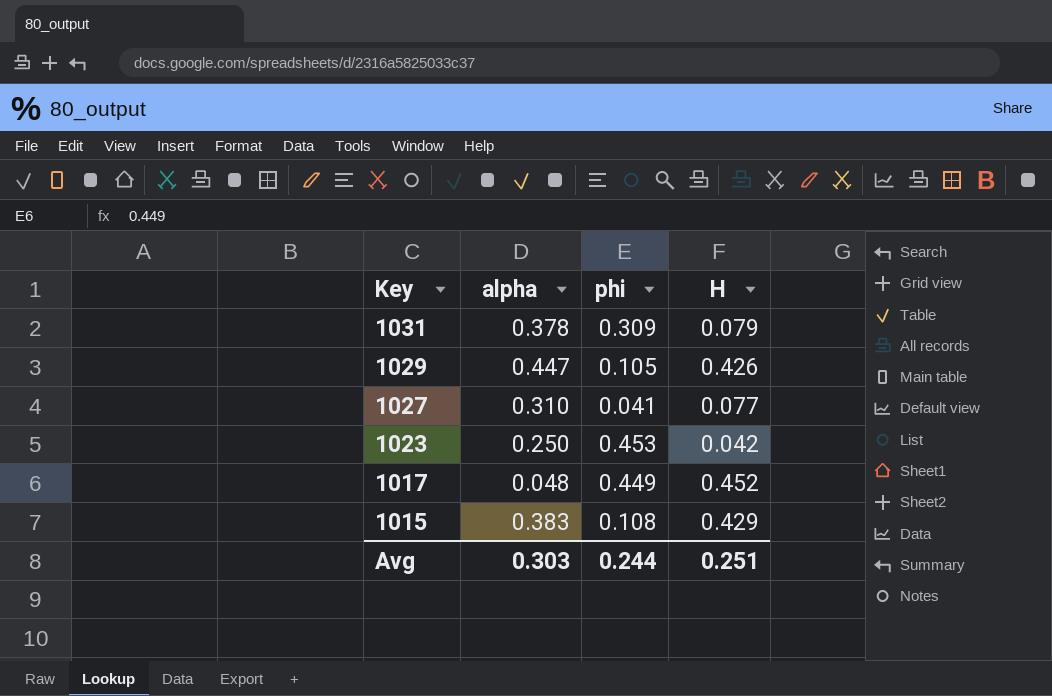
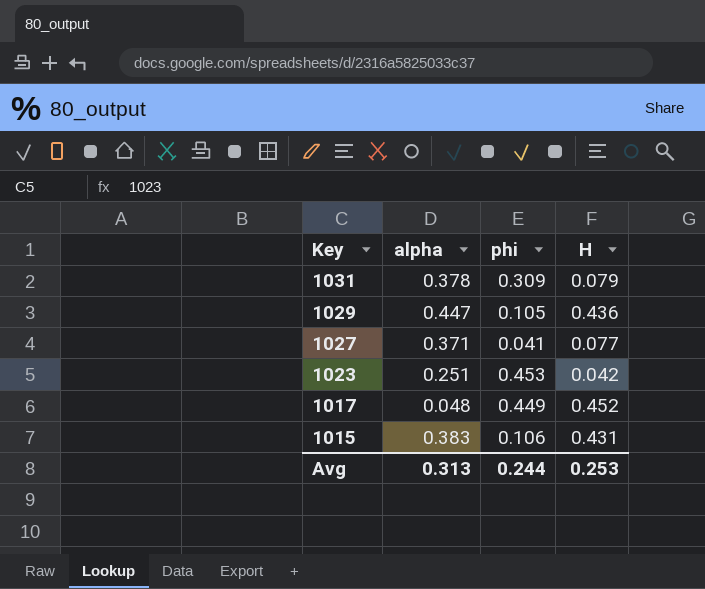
1029 | H: 0.426 -> 0.436
1027 | alpha: 0.310 -> 0.371
1023 | alpha: 0.250 -> 0.251
1015 | phi: 0.108 -> 0.106
1015 | H: 0.429 -> 0.431
Avg | alpha: 0.303 -> 0.313
Avg | H: 0.251 -> 0.253

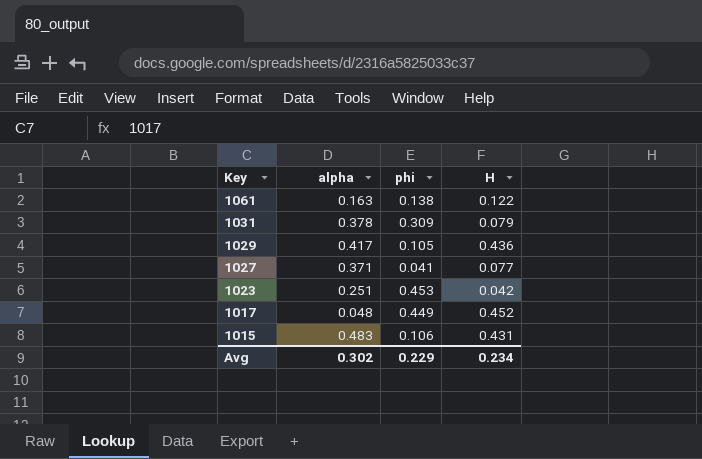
row 1061: none -> 0.163 | 0.138 | 0.122
1029 | alpha: 0.447 -> 0.417
1015 | alpha: 0.383 -> 0.483
Avg | alpha: 0.313 -> 0.302
Avg | phi: 0.244 -> 0.229
Avg | H: 0.253 -> 0.234

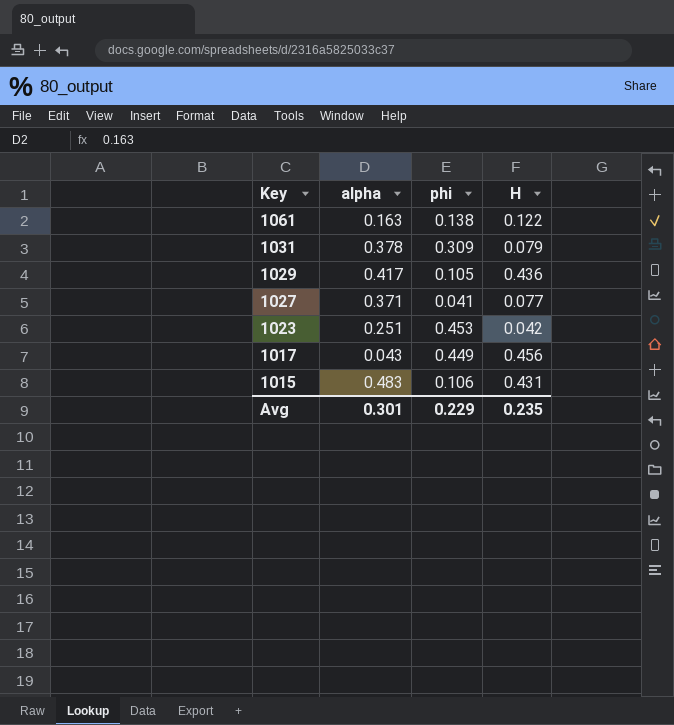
1017 | alpha: 0.048 -> 0.043
1017 | H: 0.452 -> 0.456
Avg | alpha: 0.302 -> 0.301
Avg | H: 0.234 -> 0.235

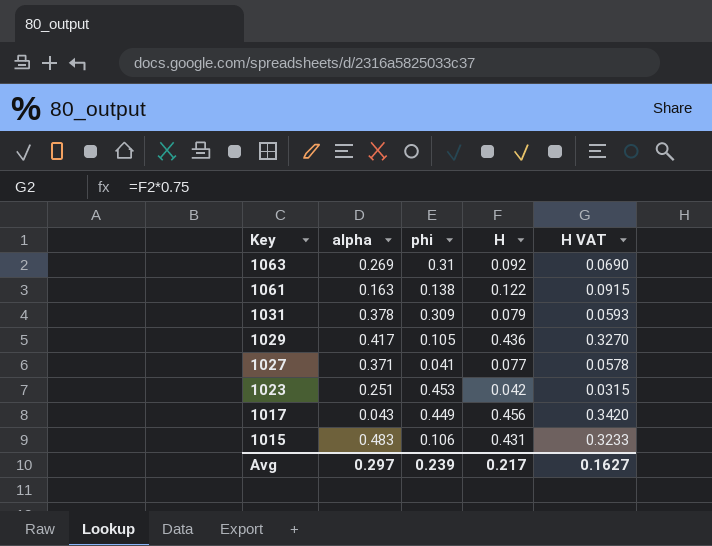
column H VAT | formula: none -> [H] * 0.75
row 1063: none -> 0.269 | 0.31 | 0.092 | 0.0690
Avg | alpha: 0.301 -> 0.297
Avg | phi: 0.229 -> 0.239
Avg | H: 0.235 -> 0.217

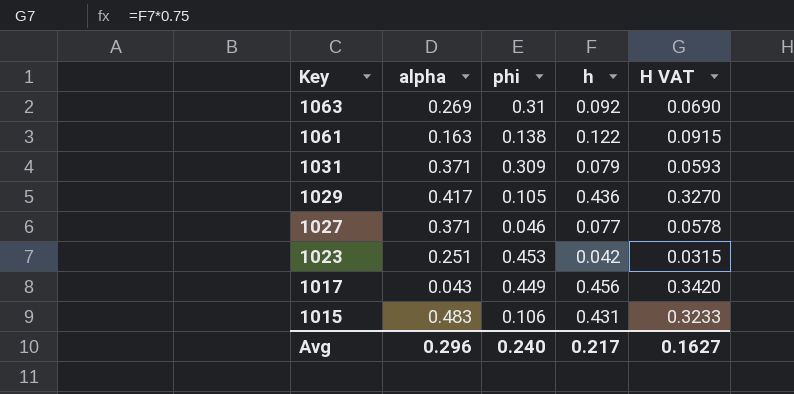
column name: H -> h
1031 | alpha: 0.378 -> 0.371
1027 | phi: 0.041 -> 0.046
Avg | alpha: 0.297 -> 0.296
Avg | phi: 0.239 -> 0.240

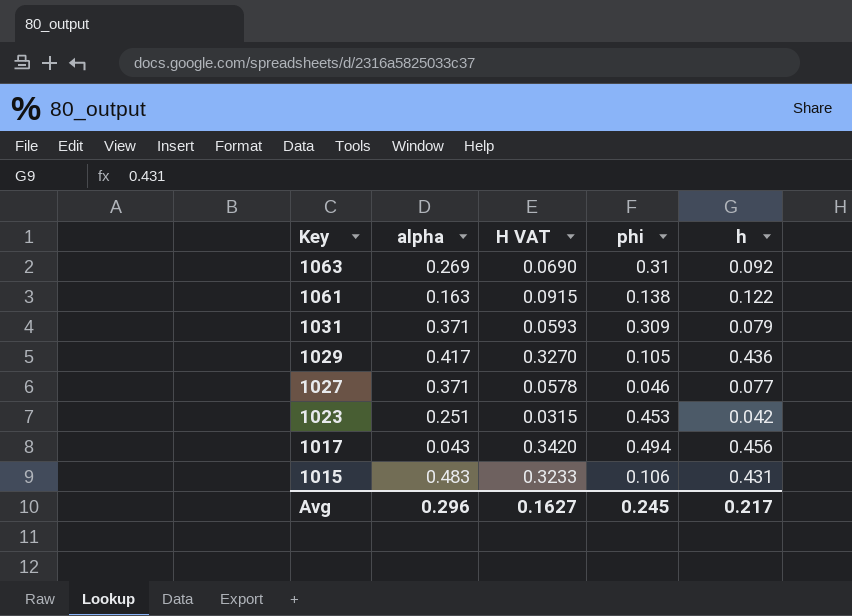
column H VAT | position: 5 -> 3
1017 | phi: 0.449 -> 0.494
Avg | phi: 0.240 -> 0.245

